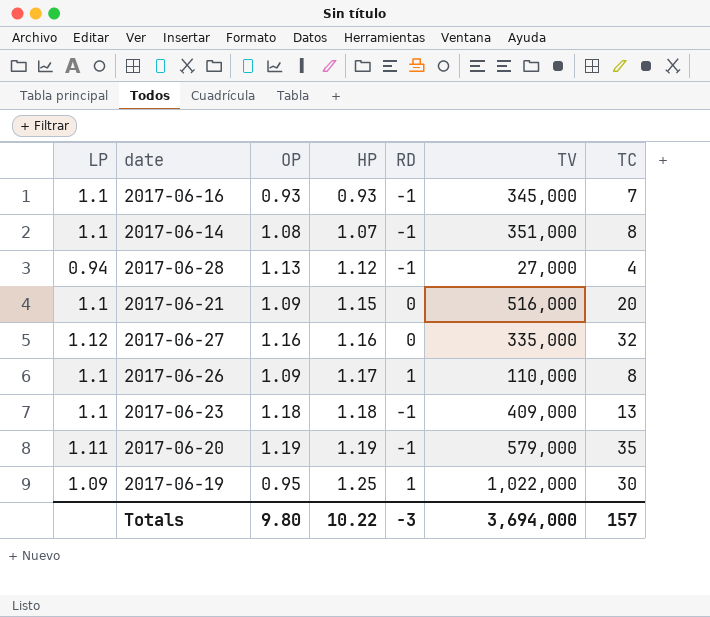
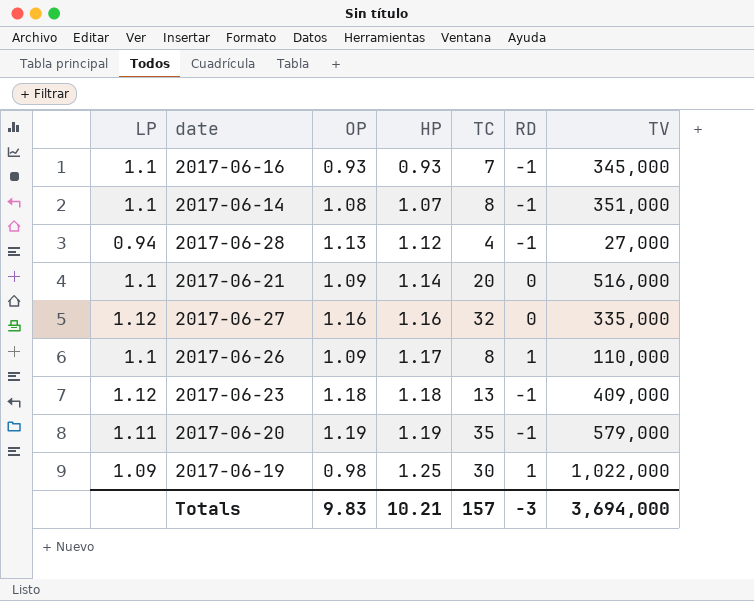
column TC | position: 7 -> 5
2017-06-21 | HP: 1.15 -> 1.14
2017-06-23 | LP: 1.1 -> 1.12
2017-06-19 | OP: 0.95 -> 0.98
Totals | OP: 9.80 -> 9.83
Totals | HP: 10.22 -> 10.21

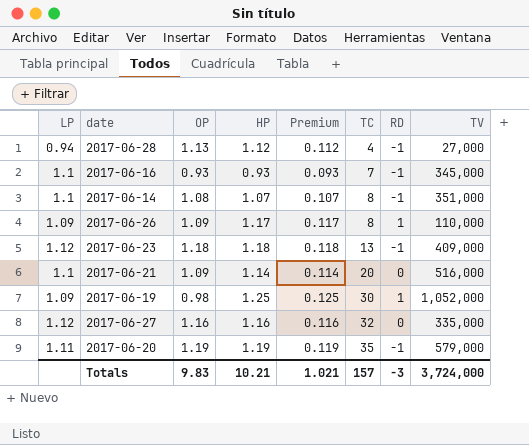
row order: HP ascending -> TC ascending
column Premium | formula: none -> [HP] * 0.1
2017-06-26 | LP: 1.1 -> 1.09
2017-06-19 | TV: 1,022,000 -> 1,052,000
Totals | TV: 3,694,000 -> 3,724,000

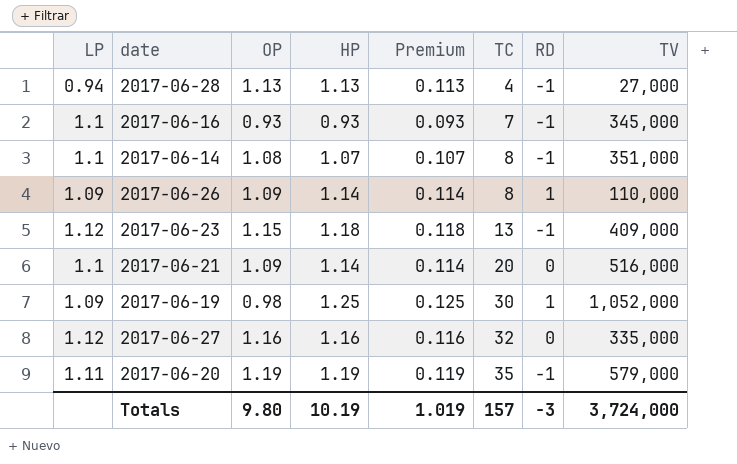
2017-06-28 | HP: 1.12 -> 1.13
2017-06-28 | Premium: 0.112 -> 0.113
2017-06-26 | HP: 1.17 -> 1.14
2017-06-26 | Premium: 0.117 -> 0.114
2017-06-23 | OP: 1.18 -> 1.15
Totals | OP: 9.83 -> 9.80
Totals | HP: 10.21 -> 10.19
Totals | Premium: 1.021 -> 1.019

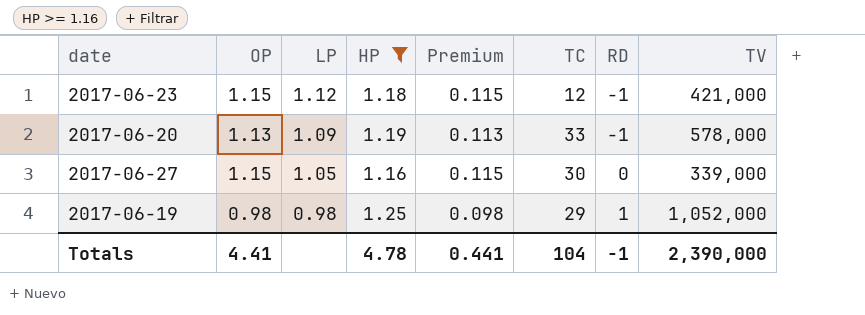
filter: none -> HP >= 1.16
row order: TC ascending -> LP descending
column LP | position: 1 -> 3
column Premium | formula: [HP] * 0.1 -> [OP] * 0.1
2017-06-23 | TC: 13 -> 12
2017-06-23 | TV: 409,000 -> 421,000
2017-06-20 | OP: 1.19 -> 1.13
2017-06-20 | LP: 1.11 -> 1.09
2017-06-20 | TC: 35 -> 33
2017-06-20 | TV: 579,000 -> 578,000
2017-06-27 | OP: 1.16 -> 1.15
2017-06-27 | LP: 1.12 -> 1.05
2017-06-27 | TC: 32 -> 30
2017-06-27 | TV: 335,000 -> 339,000
2017-06-19 | LP: 1.09 -> 0.98
2017-06-19 | TC: 30 -> 29
Totals | OP: 9.80 -> 4.41
Totals | HP: 10.19 -> 4.78
Totals | Premium: 1.019 -> 0.441
Totals | TC: 157 -> 104
Totals | RD: -3 -> -1
Totals | TV: 3,724,000 -> 2,390,000

